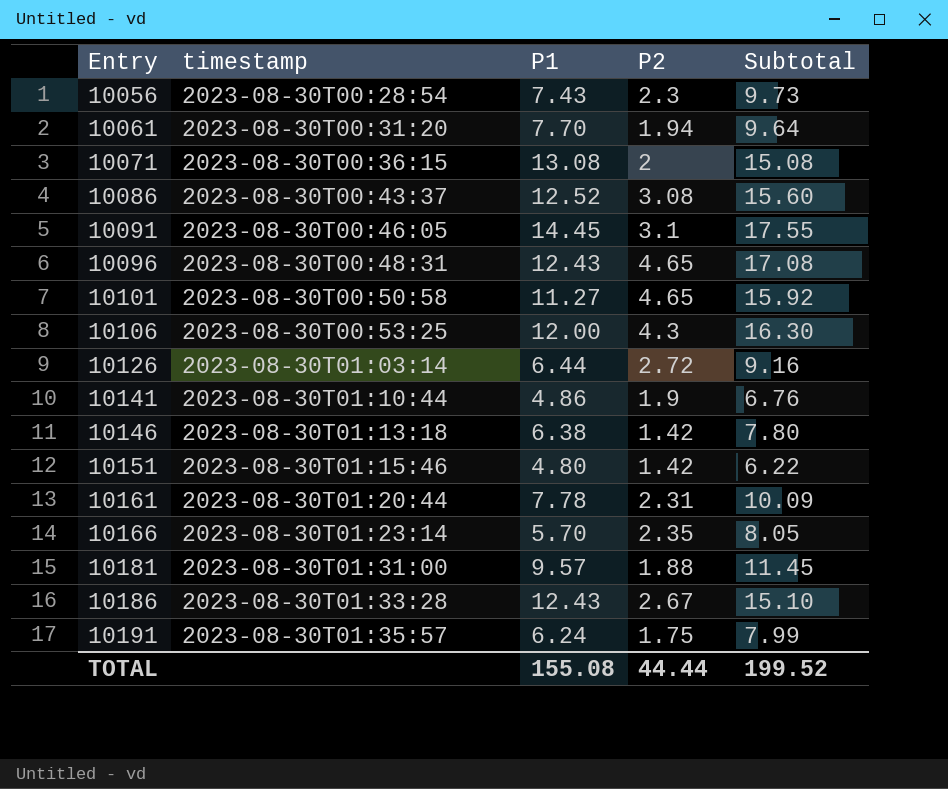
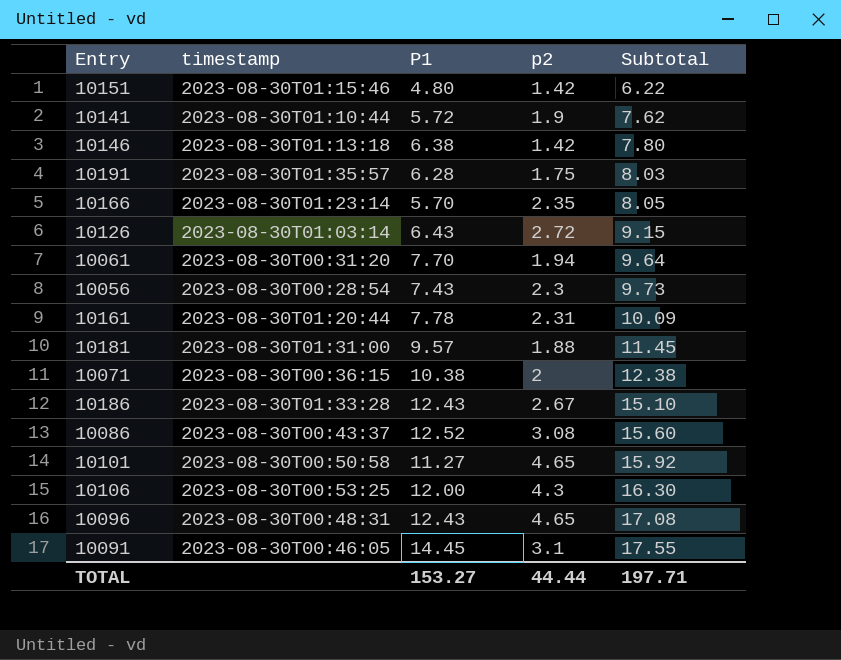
row order: Entry ascending -> Subtotal ascending
column name: P2 -> p2
10141 | P1: 4.86 -> 5.72
10141 | Subtotal: 6.76 -> 7.62
10191 | P1: 6.24 -> 6.28
10191 | Subtotal: 7.99 -> 8.03
10126 | P1: 6.44 -> 6.43
10126 | Subtotal: 9.16 -> 9.15
10071 | P1: 13.08 -> 10.38
10071 | Subtotal: 15.08 -> 12.38
TOTAL | P1: 155.08 -> 153.27
TOTAL | Subtotal: 199.52 -> 197.71

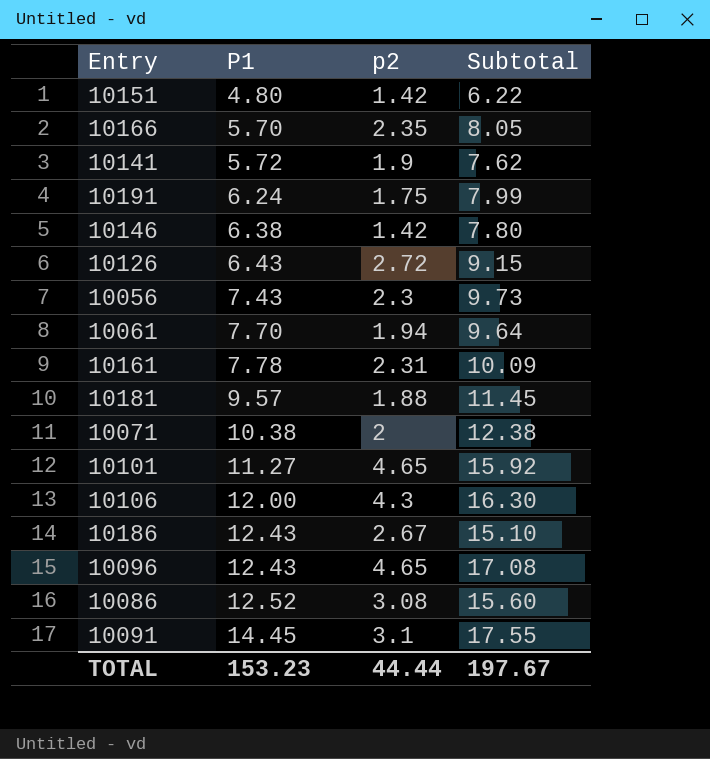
row order: Subtotal ascending -> P1 ascending
column timestamp | position: 2 -> none
10191 | P1: 6.28 -> 6.24
10191 | Subtotal: 8.03 -> 7.99
TOTAL | P1: 153.27 -> 153.23
TOTAL | Subtotal: 197.71 -> 197.67

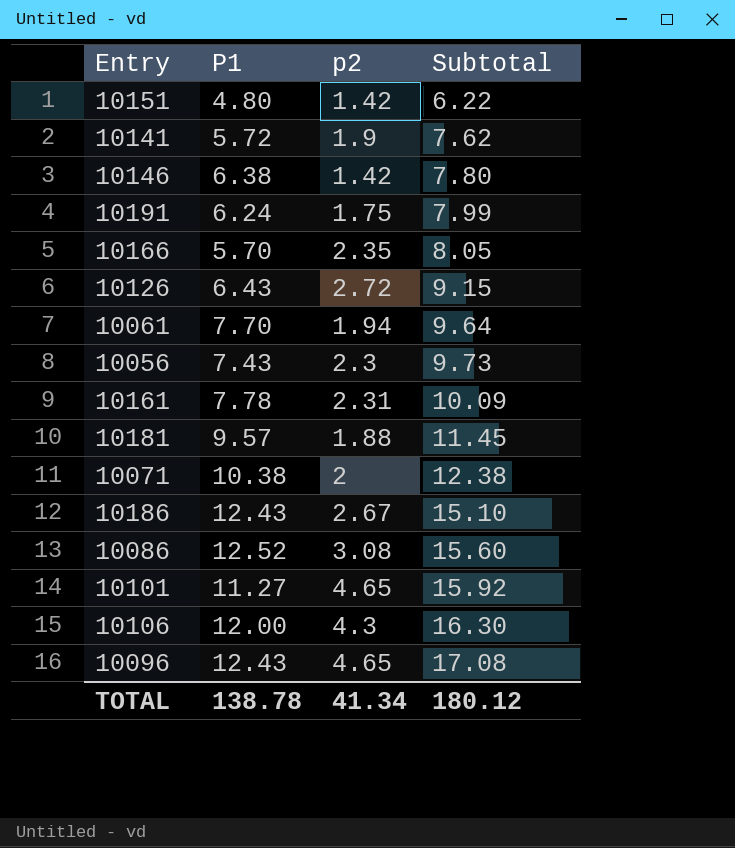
row order: P1 ascending -> Subtotal ascending
row 10091: 14.45 | 3.1 | 17.55 -> none
TOTAL | P1: 153.23 -> 138.78
TOTAL | p2: 44.44 -> 41.34
TOTAL | Subtotal: 197.67 -> 180.12

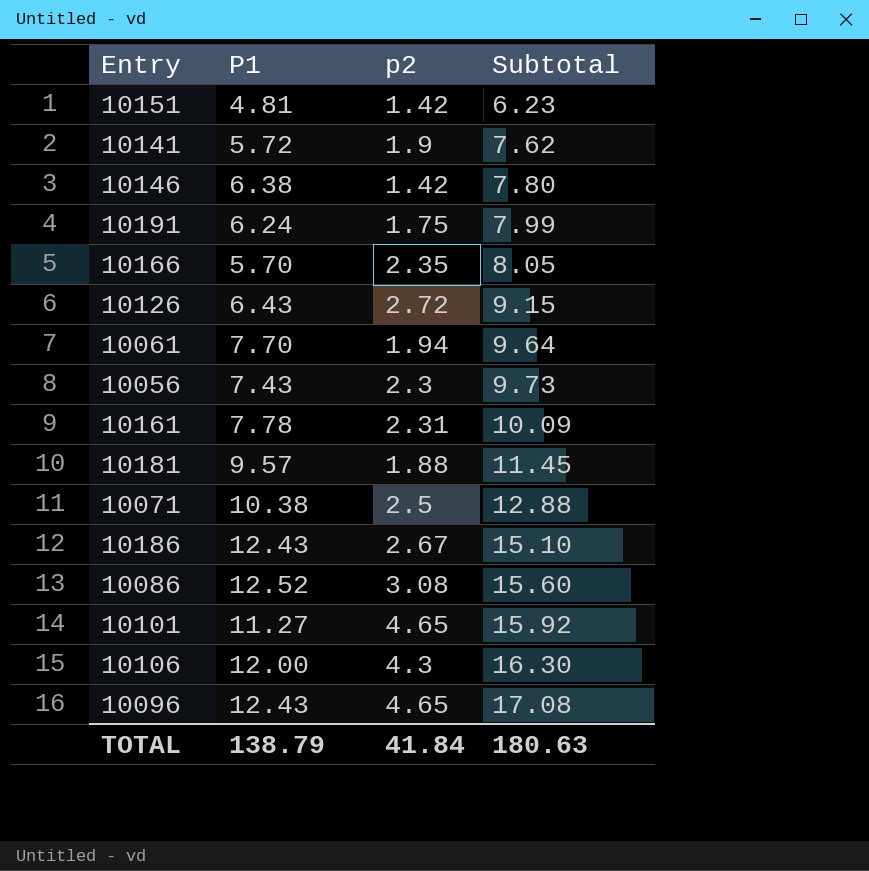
10151 | P1: 4.80 -> 4.81
10151 | Subtotal: 6.22 -> 6.23
10071 | p2: 2 -> 2.5
10071 | Subtotal: 12.38 -> 12.88
TOTAL | P1: 138.78 -> 138.79
TOTAL | p2: 41.34 -> 41.84
TOTAL | Subtotal: 180.12 -> 180.63

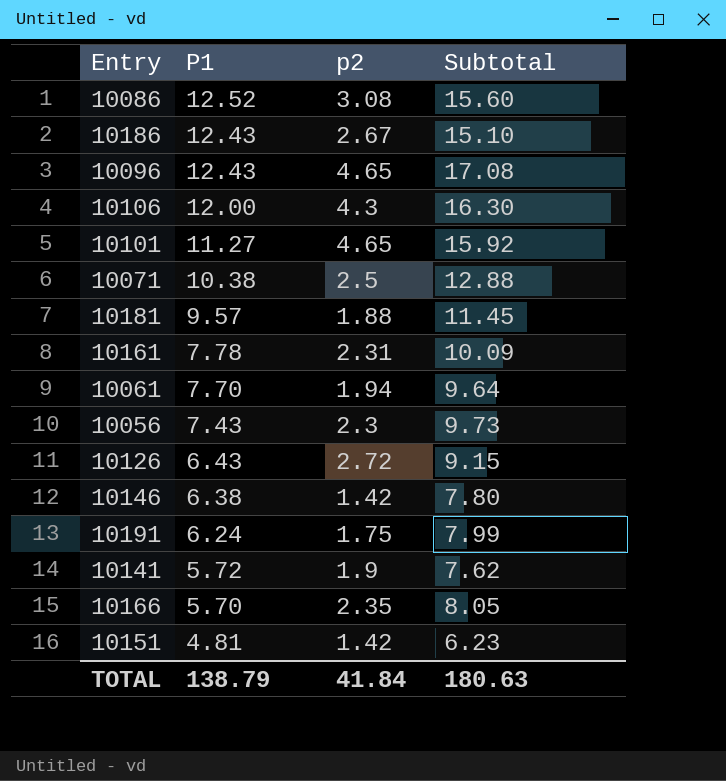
row order: Subtotal ascending -> P1 descending

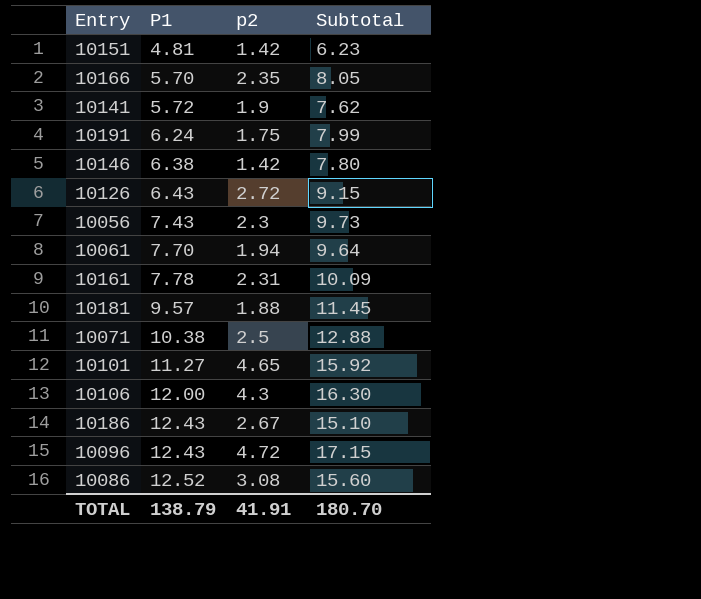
row order: P1 descending -> P1 ascending
10096 | p2: 4.65 -> 4.72
10096 | Subtotal: 17.08 -> 17.15
TOTAL | p2: 41.84 -> 41.91
TOTAL | Subtotal: 180.63 -> 180.70

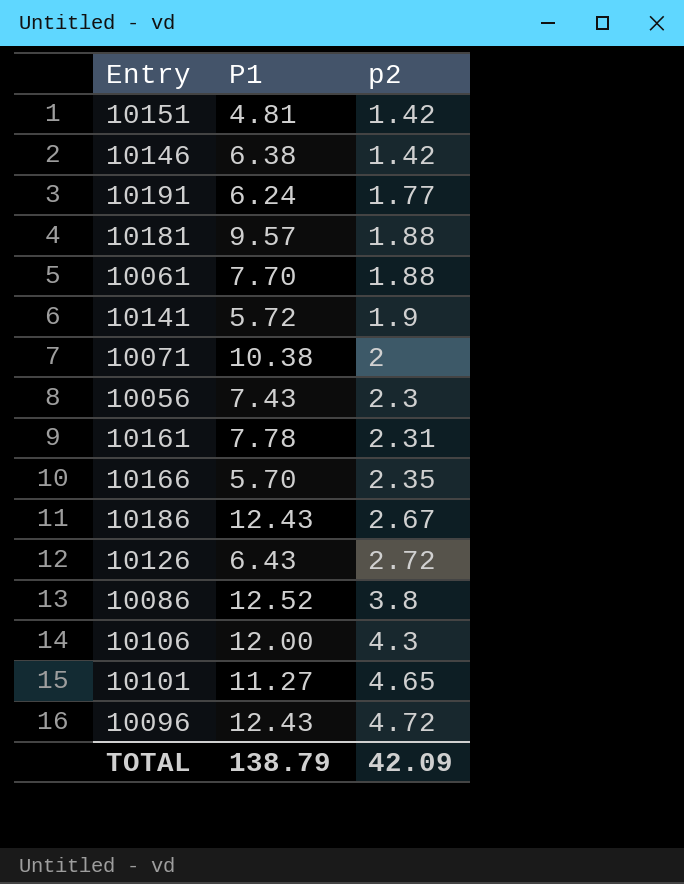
row order: P1 ascending -> p2 ascending
column Subtotal | formula: [P1] + [p2] -> none
10191 | p2: 1.75 -> 1.77
10061 | p2: 1.94 -> 1.88
10071 | p2: 2.5 -> 2
10086 | p2: 3.08 -> 3.8
TOTAL | p2: 41.91 -> 42.09

